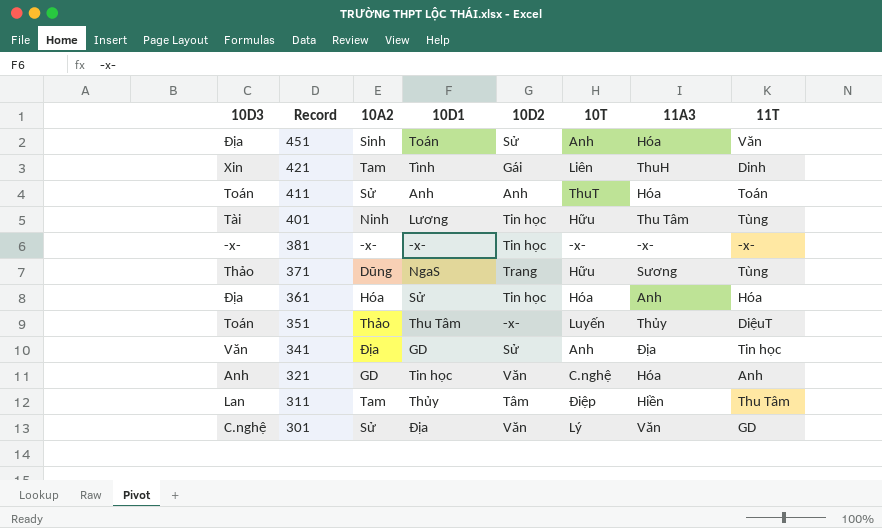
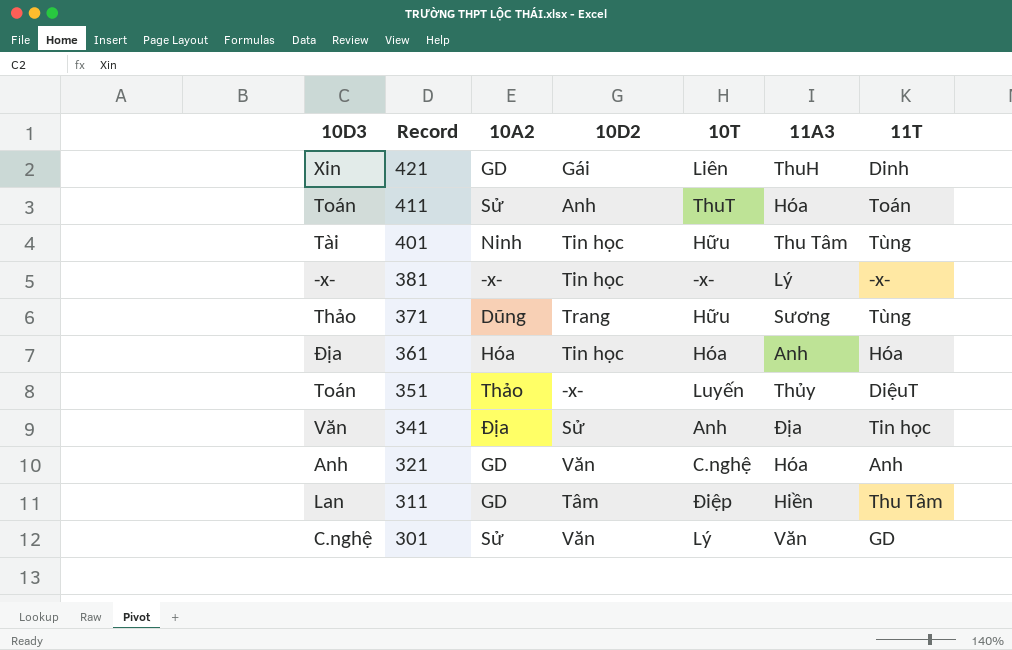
column 10D1 | position: 4 -> none
row 451: Địa | Sinh | Toán | Sử | Anh | Hóa | Văn -> none
421 | 10A2: Tam -> GD
381 | 11A3: -x- -> Lý
311 | 10A2: Tam -> GD

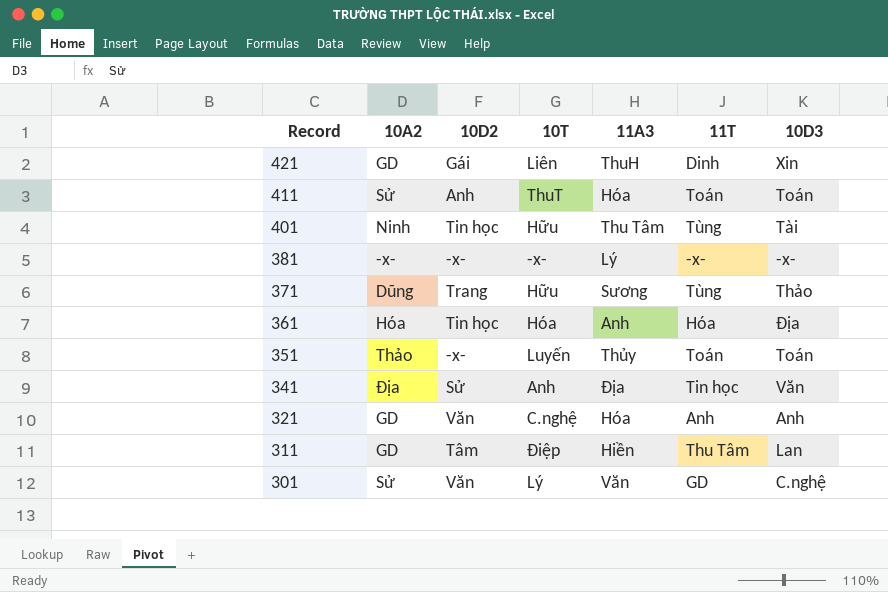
column 10D3 | position: 1 -> 7
381 | 10D2: Tin học -> -x-
351 | 11T: DiệuT -> Toán

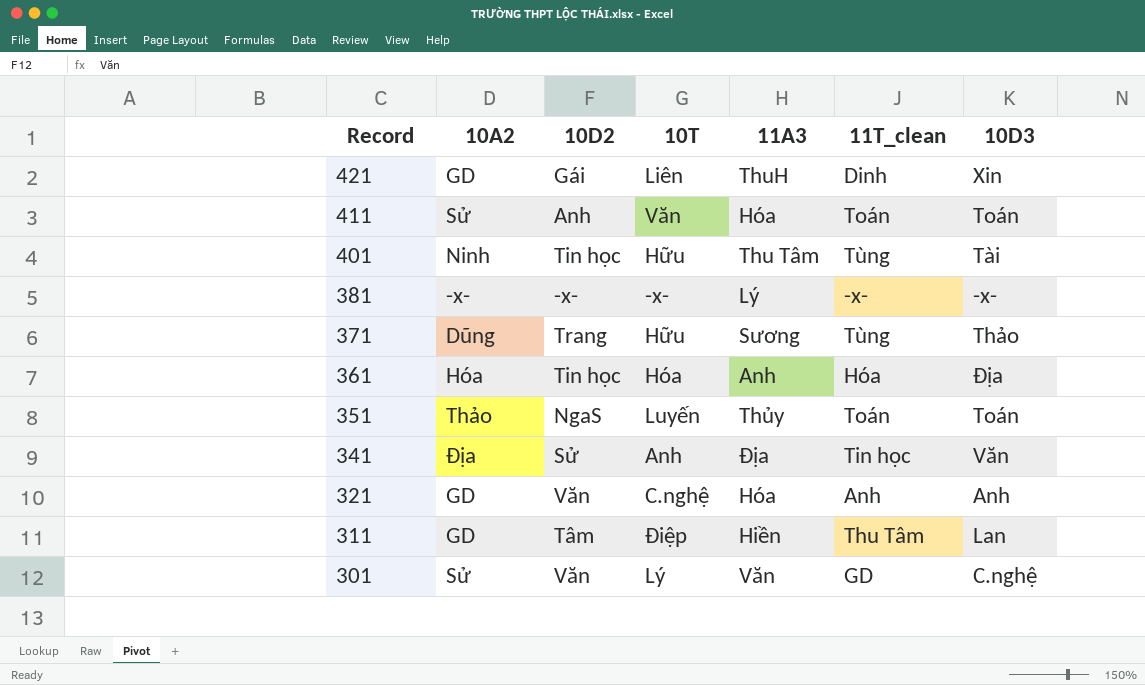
column name: 11T -> 11T_clean
411 | 10T: ThuT -> Văn
351 | 10D2: -x- -> NgaS

